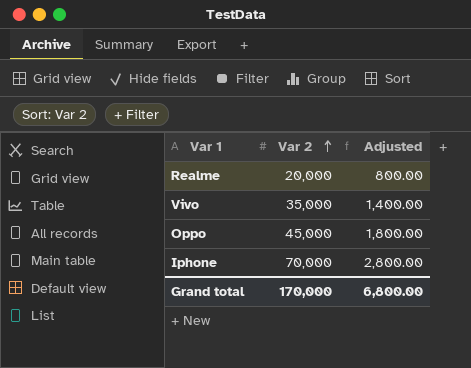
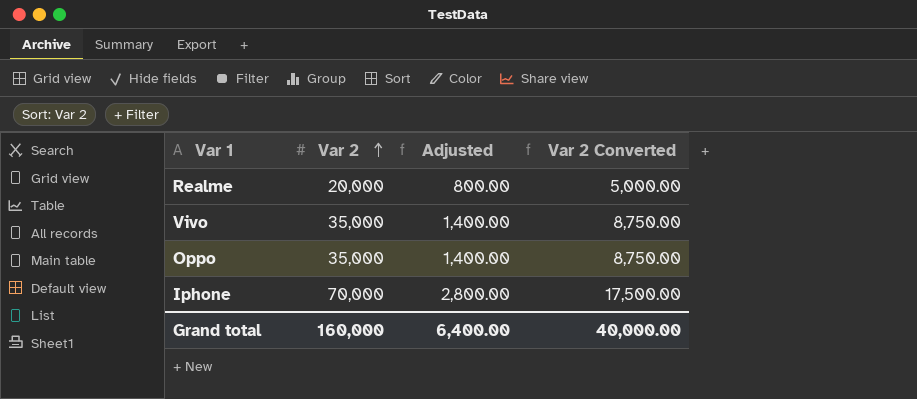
column Var 2 Converted | formula: none -> [Var 2] * 0.25
Oppo | Var 2: 45,000 -> 35,000
Oppo | Adjusted: 1,800.00 -> 1,400.00
Grand total | Var 2: 170,000 -> 160,000
Grand total | Adjusted: 6,800.00 -> 6,400.00

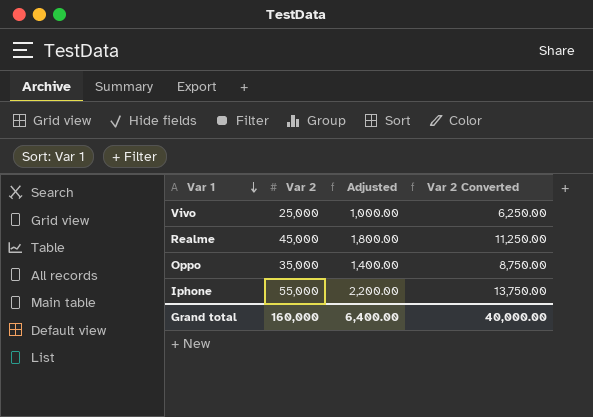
row order: Var 2 ascending -> Var 1 descending
Vivo | Var 2: 35,000 -> 25,000
Vivo | Adjusted: 1,400.00 -> 1,000.00
Vivo | Var 2 Converted: 8,750.00 -> 6,250.00
Realme | Var 2: 20,000 -> 45,000
Realme | Adjusted: 800.00 -> 1,800.00
Realme | Var 2 Converted: 5,000.00 -> 11,250.00
Iphone | Var 2: 70,000 -> 55,000
Iphone | Adjusted: 2,800.00 -> 2,200.00
Iphone | Var 2 Converted: 17,500.00 -> 13,750.00

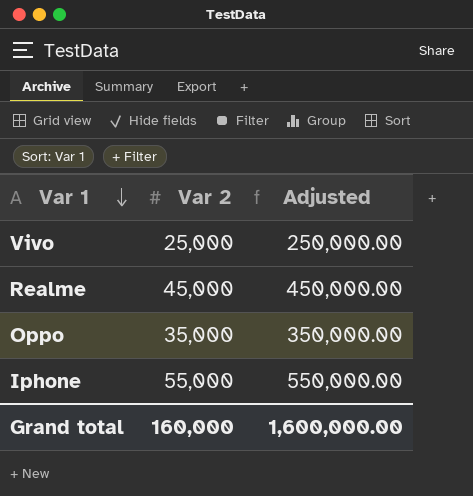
column Var 2 Converted | formula: [Var 2] * 0.25 -> none
column Adjusted | formula: [Var 2] * 0.04 -> [Var 2] * 10
Grand total | Adjusted: 6,400.00 -> 1,600,000.00

